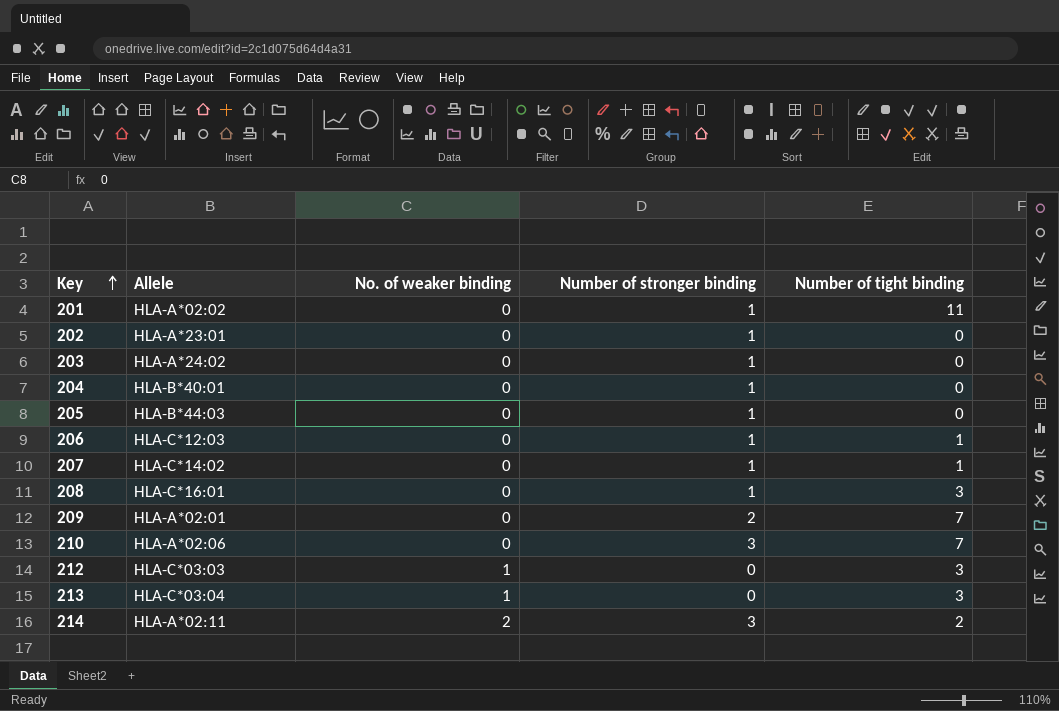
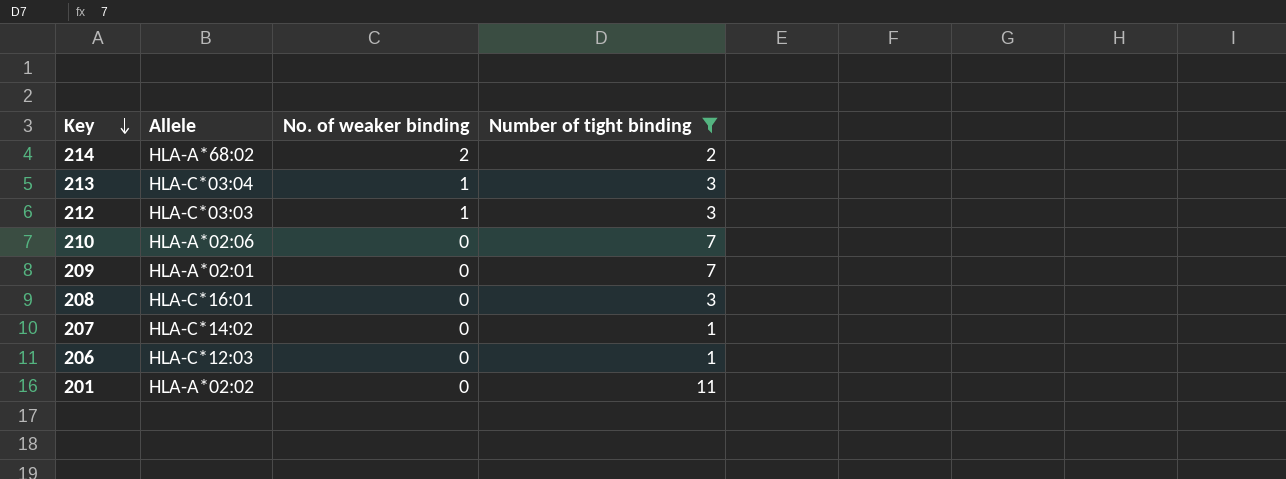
filter: none -> Number of tight binding != 0
row order: Key ascending -> Key descending
column Number of stronger binding | position: 4 -> none
214 | Allele: HLA-A*02:11 -> HLA-A*68:02

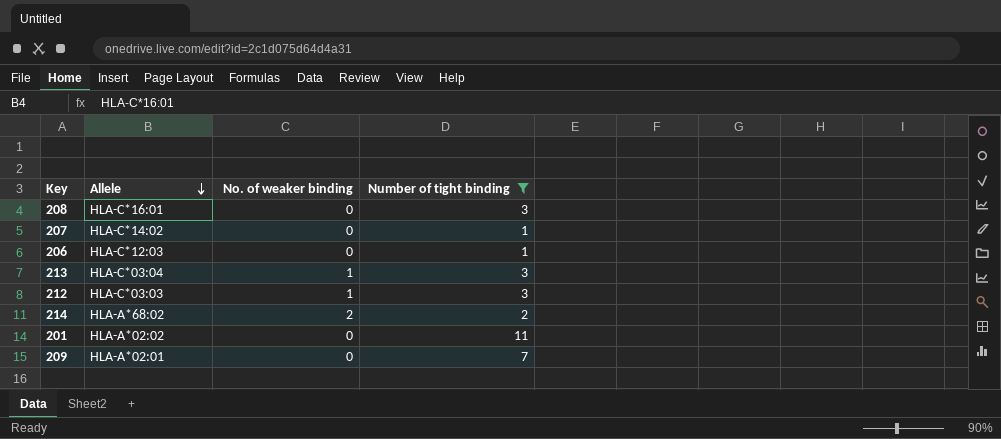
row order: Key descending -> Allele descending
row 210: HLA-A*02:06 | 0 | 7 -> none

